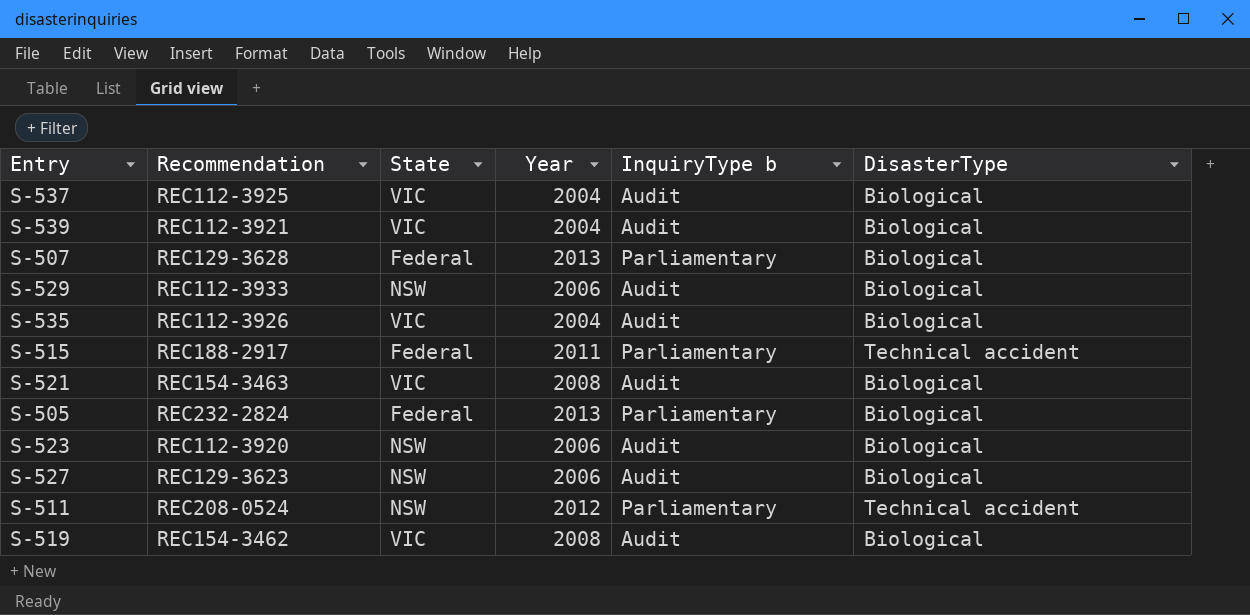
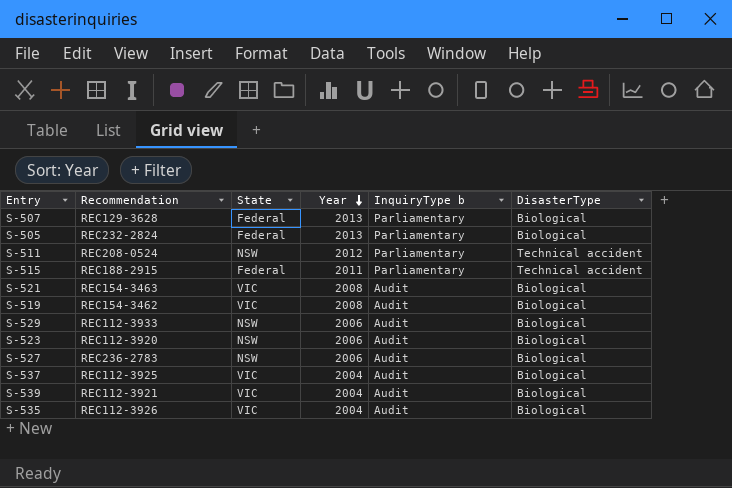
row order: none -> Year descending
S-515 | Recommendation: REC188-2917 -> REC188-2915
S-527 | Recommendation: REC129-3623 -> REC236-2783

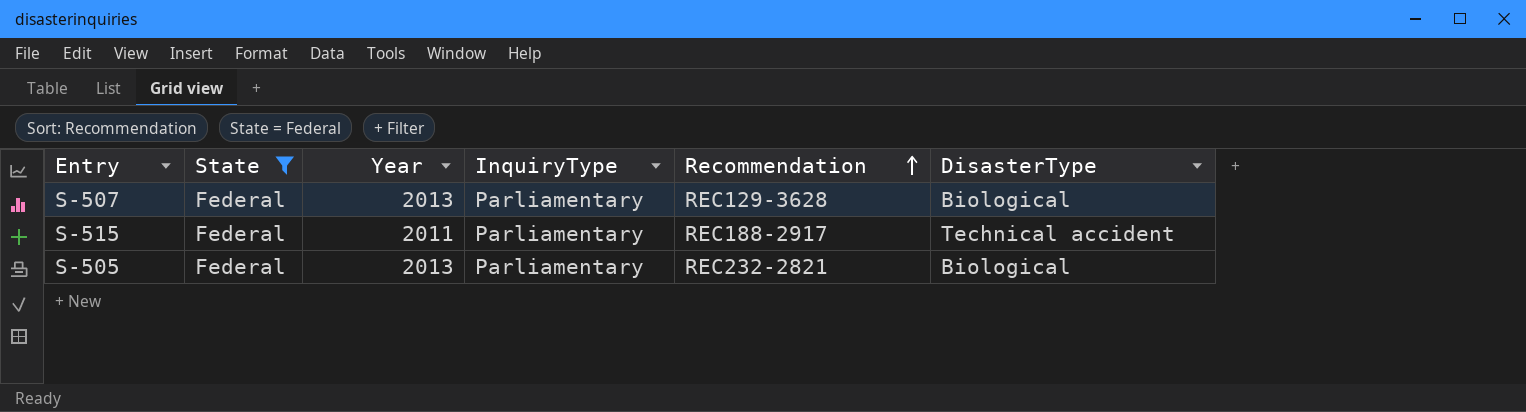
filter: none -> State = Federal
row order: Year descending -> Recommendation ascending
column name: InquiryType b -> InquiryType
column Recommendation | position: 2 -> 5
S-515 | Recommendation: REC188-2915 -> REC188-2917
S-505 | Recommendation: REC232-2824 -> REC232-2821

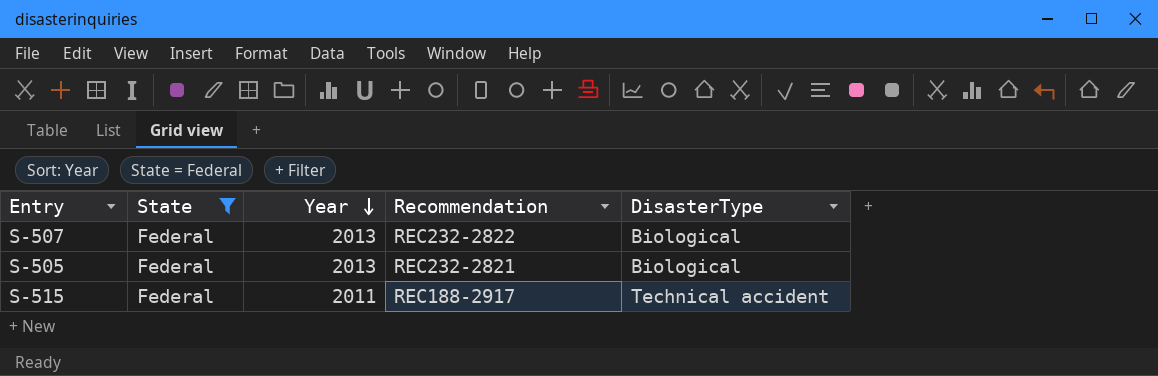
row order: Recommendation ascending -> Year descending
column InquiryType | position: 4 -> none
S-507 | Recommendation: REC129-3628 -> REC232-2822

